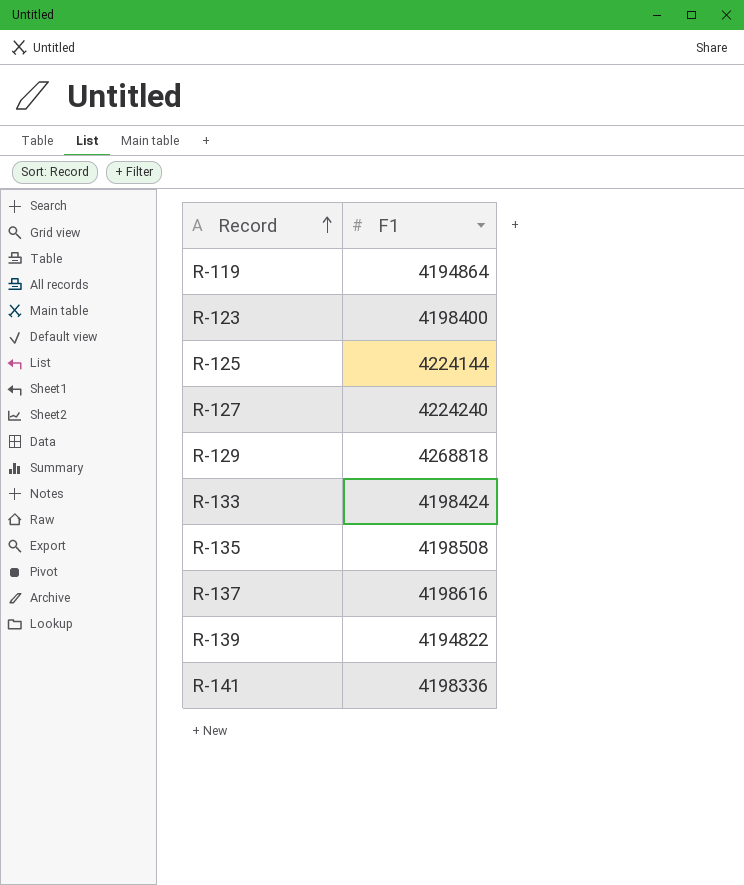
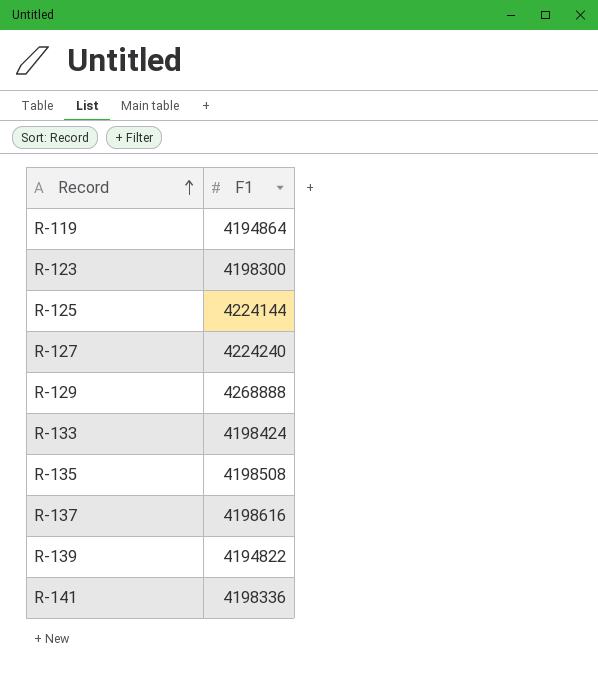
R-123 | F1: 4198400 -> 4198300
R-129 | F1: 4268818 -> 4268888

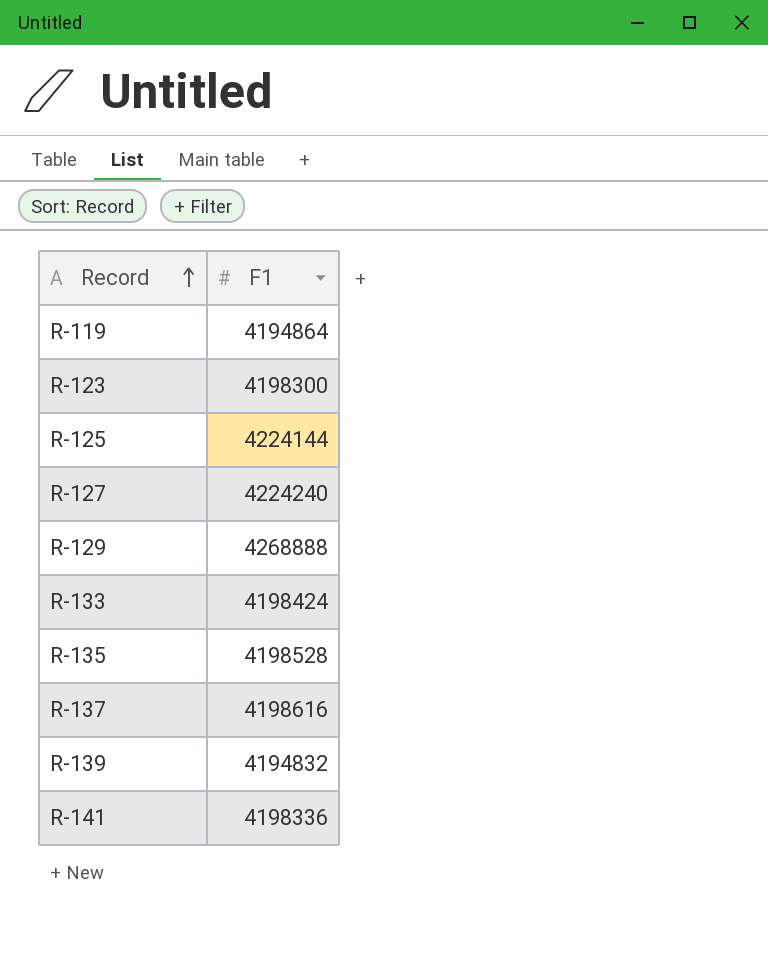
R-135 | F1: 4198508 -> 4198528
R-139 | F1: 4194822 -> 4194832

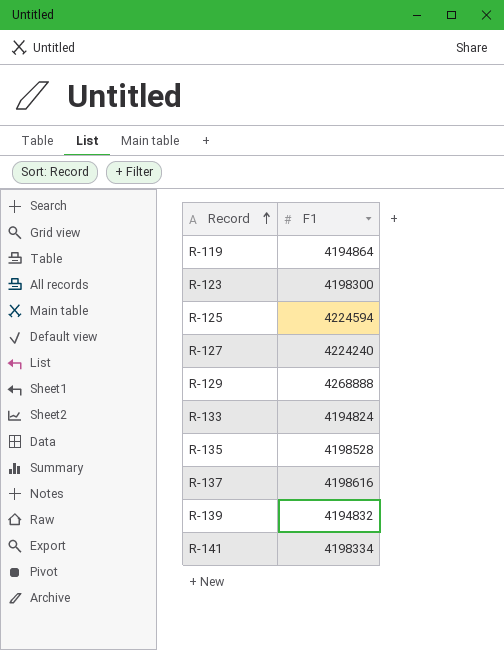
R-125 | F1: 4224144 -> 4224594
R-133 | F1: 4198424 -> 4194824
R-141 | F1: 4198336 -> 4198334

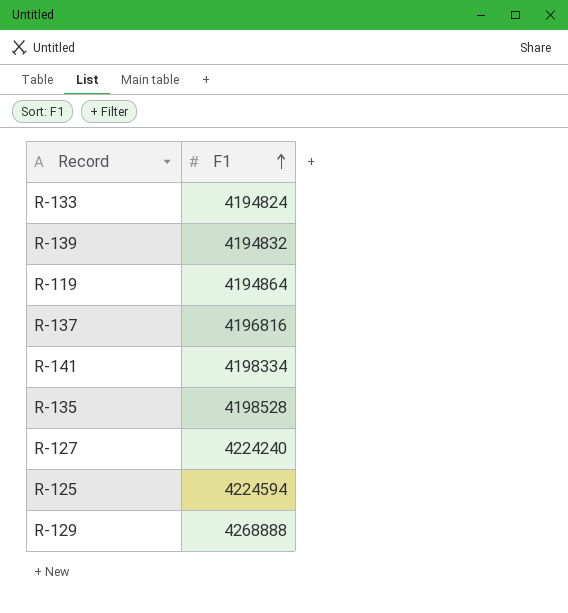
row order: Record ascending -> F1 ascending
row R-123: 4198300 -> none
R-137 | F1: 4198616 -> 4196816

